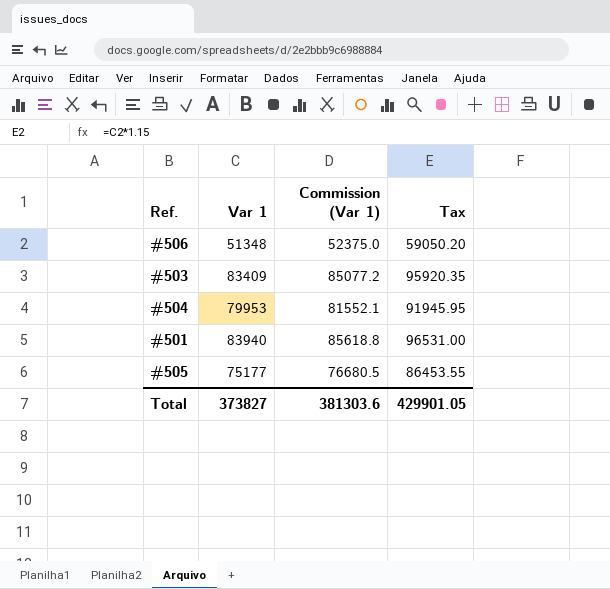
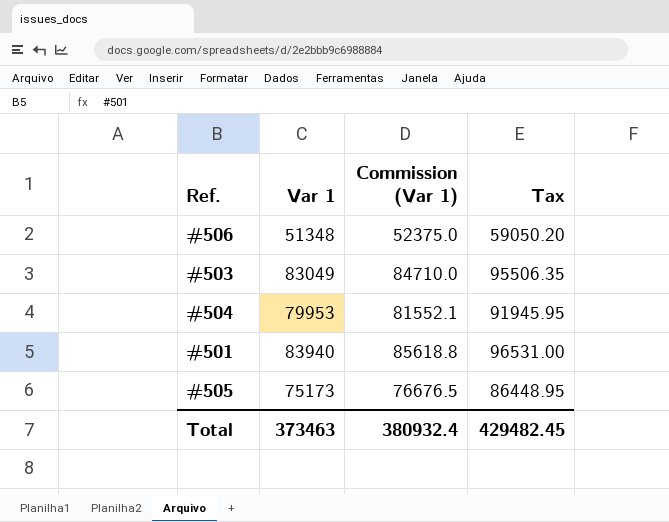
#503 | Var 1: 83409 -> 83049
#503 | Commission (Var 1): 85077.2 -> 84710.0
#503 | Tax: 95920.35 -> 95506.35
#505 | Var 1: 75177 -> 75173
#505 | Commission (Var 1): 76680.5 -> 76676.5
#505 | Tax: 86453.55 -> 86448.95
Total | Var 1: 373827 -> 373463
Total | Commission (Var 1): 381303.6 -> 380932.4
Total | Tax: 429901.05 -> 429482.45

